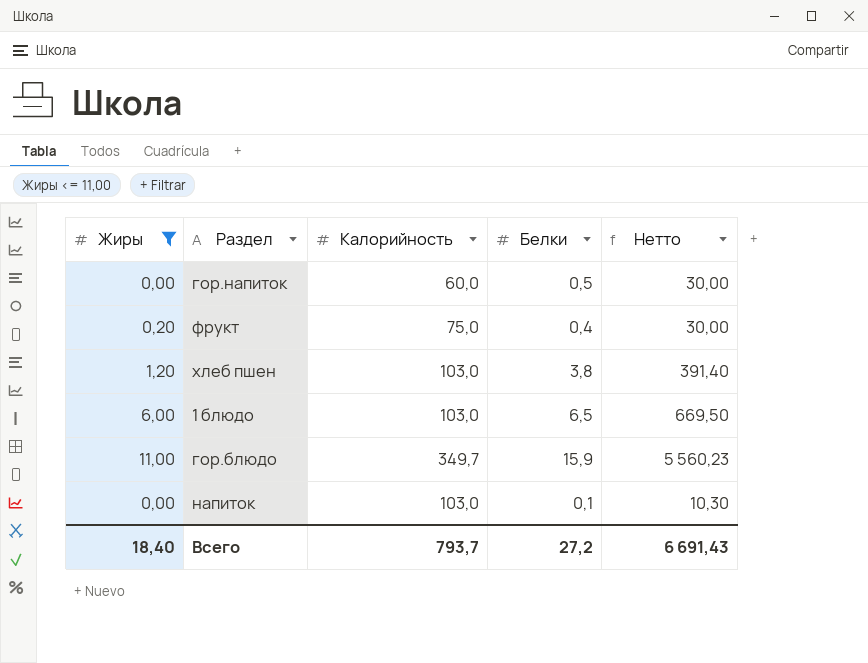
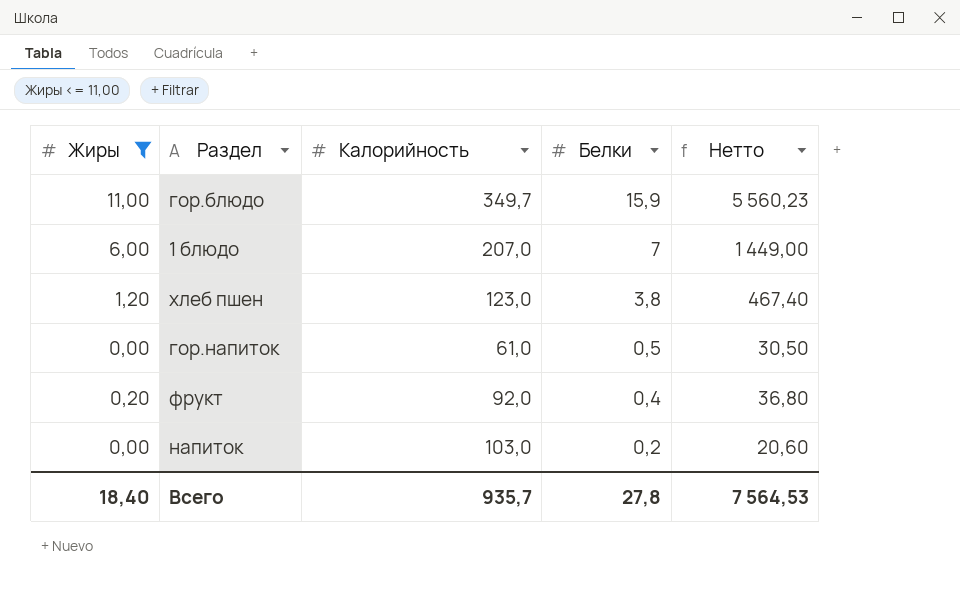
row order: none -> Белки descending
1 блюдо | Калорийность: 103,0 -> 207,0
1 блюдо | Белки: 6,5 -> 7
1 блюдо | Нетто: 669,50 -> 1 449,00
хлеб пшен | Калорийность: 103,0 -> 123,0
хлеб пшен | Нетто: 391,40 -> 467,40
гор.напиток | Калорийность: 60,0 -> 61,0
гор.напиток | Нетто: 30,00 -> 30,50
фрукт | Калорийность: 75,0 -> 92,0
фрукт | Нетто: 30,00 -> 36,80
напиток | Белки: 0,1 -> 0,2
напиток | Нетто: 10,30 -> 20,60
Всего | Калорийность: 793,7 -> 935,7
Всего | Белки: 27,2 -> 27,8
Всего | Нетто: 6 691,43 -> 7 564,53

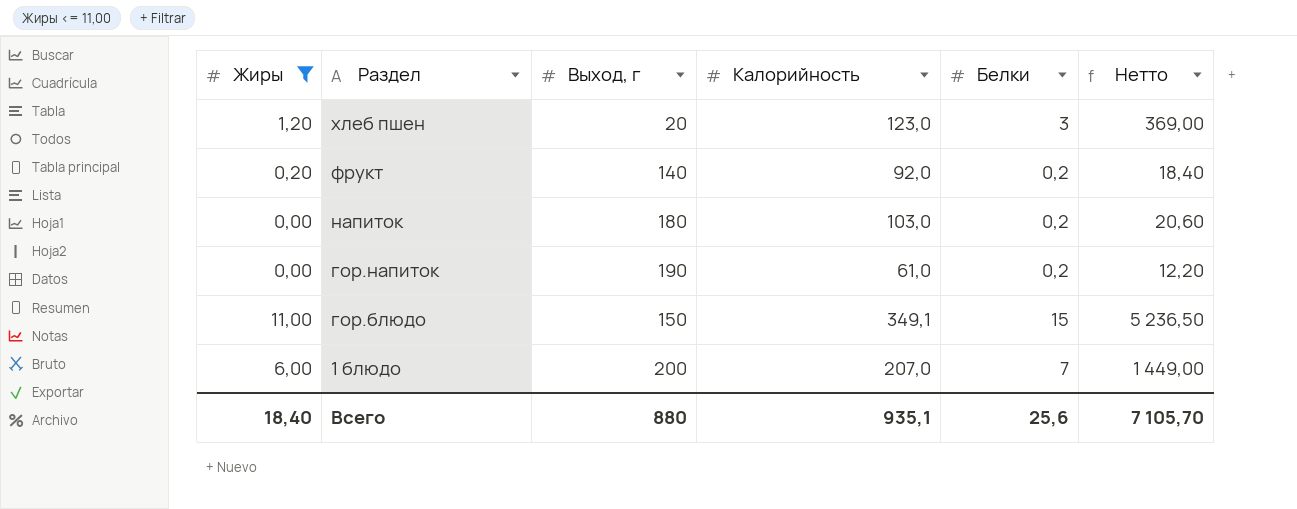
row order: Белки descending -> Раздел descending
column Выход, г | position: none -> 3
хлеб пшен | Белки: 3,8 -> 3
хлеб пшен | Нетто: 467,40 -> 369,00
фрукт | Белки: 0,4 -> 0,2
фрукт | Нетто: 36,80 -> 18,40
гор.напиток | Белки: 0,5 -> 0,2
гор.напиток | Нетто: 30,50 -> 12,20
гор.блюдо | Калорийность: 349,7 -> 349,1
гор.блюдо | Белки: 15,9 -> 15
гор.блюдо | Нетто: 5 560,23 -> 5 236,50
Всего | Калорийность: 935,7 -> 935,1
Всего | Белки: 27,8 -> 25,6
Всего | Нетто: 7 564,53 -> 7 105,70

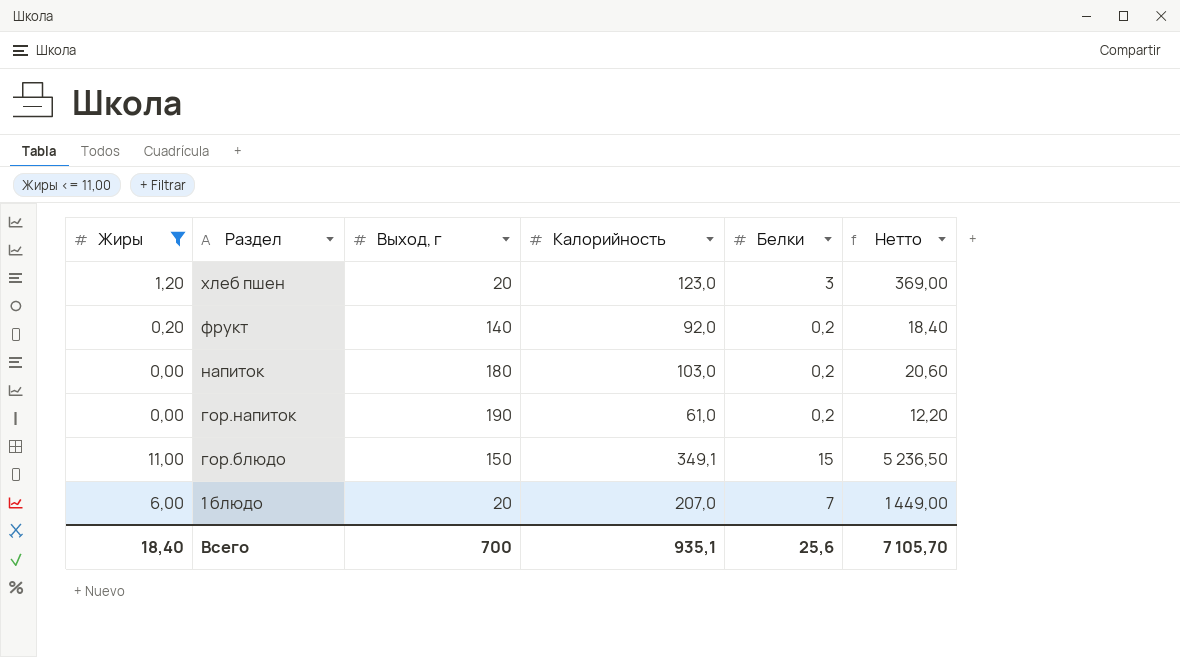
1 блюдо | Выход, г: 200 -> 20
Всего | Выход, г: 880 -> 700

